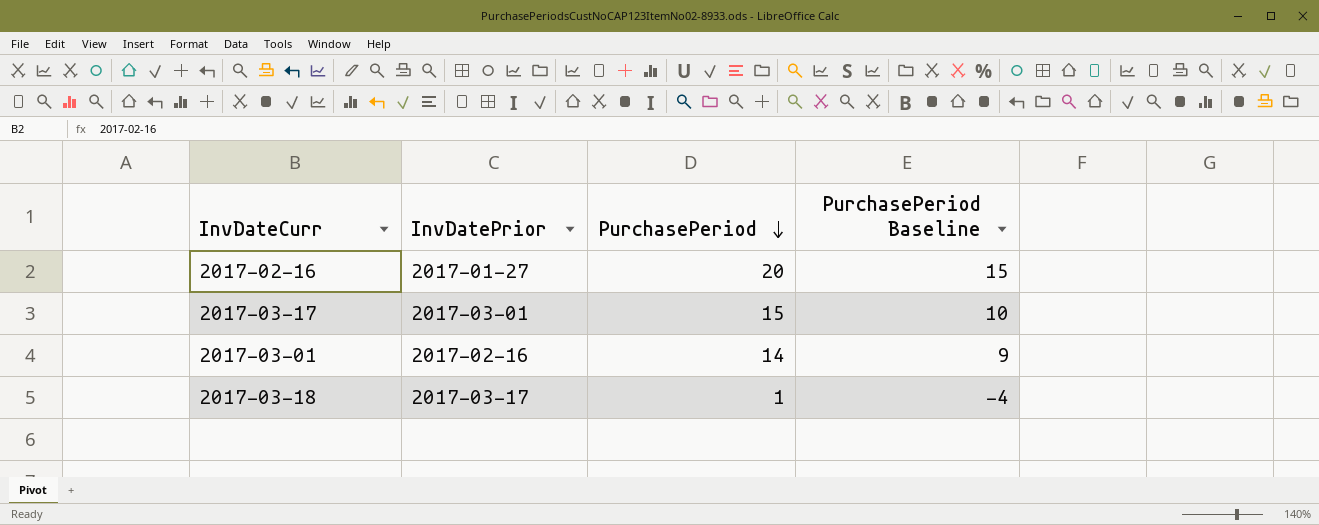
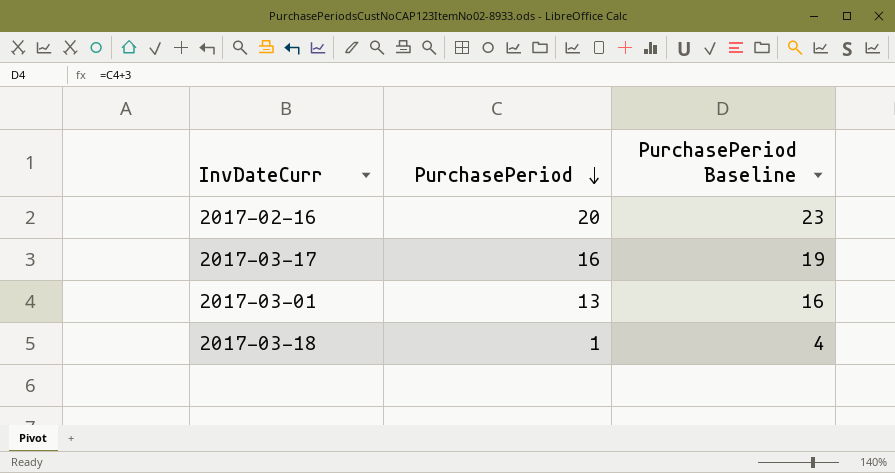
column InvDatePrior | position: 2 -> none
column PurchasePeriod Baseline | formula: [PurchasePeriod] - 5 -> [PurchasePeriod] + 3
2017-03-17 | PurchasePeriod: 15 -> 16
2017-03-01 | PurchasePeriod: 14 -> 13

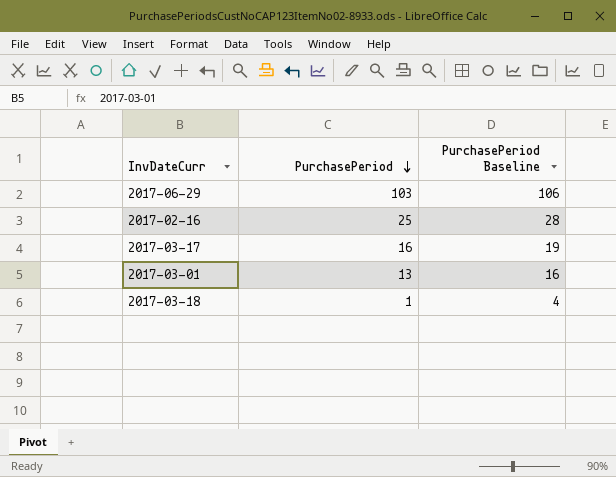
row 2017-06-29: none -> 103 | 106
2017-02-16 | PurchasePeriod: 20 -> 25
2017-02-16 | PurchasePeriod Baseline: 23 -> 28

